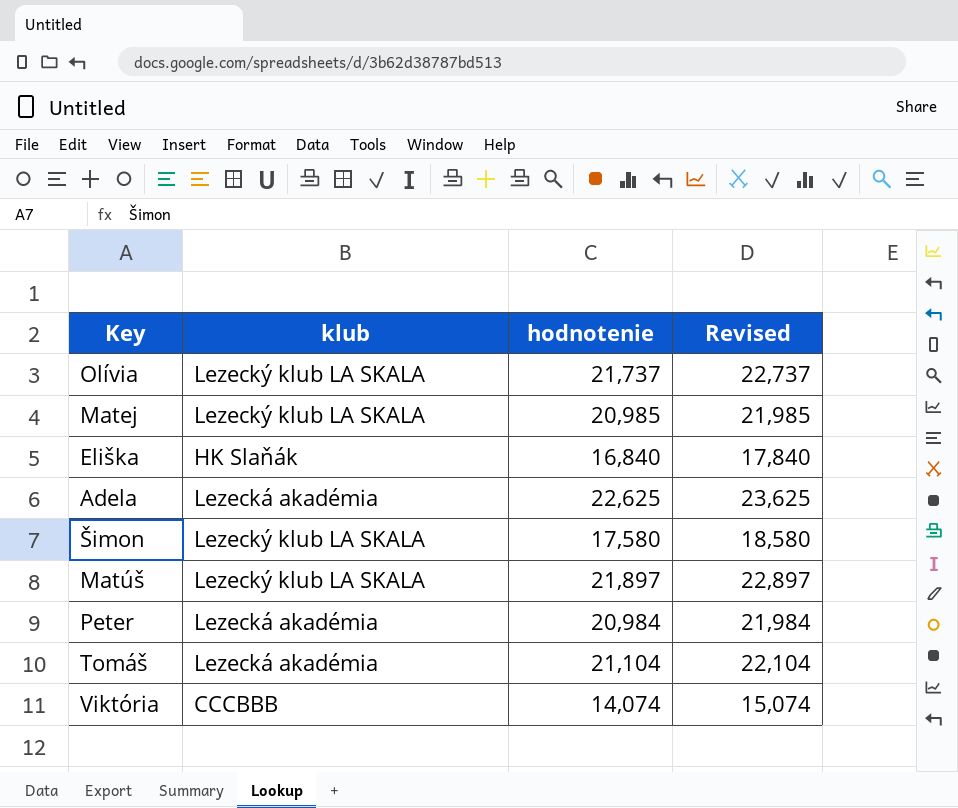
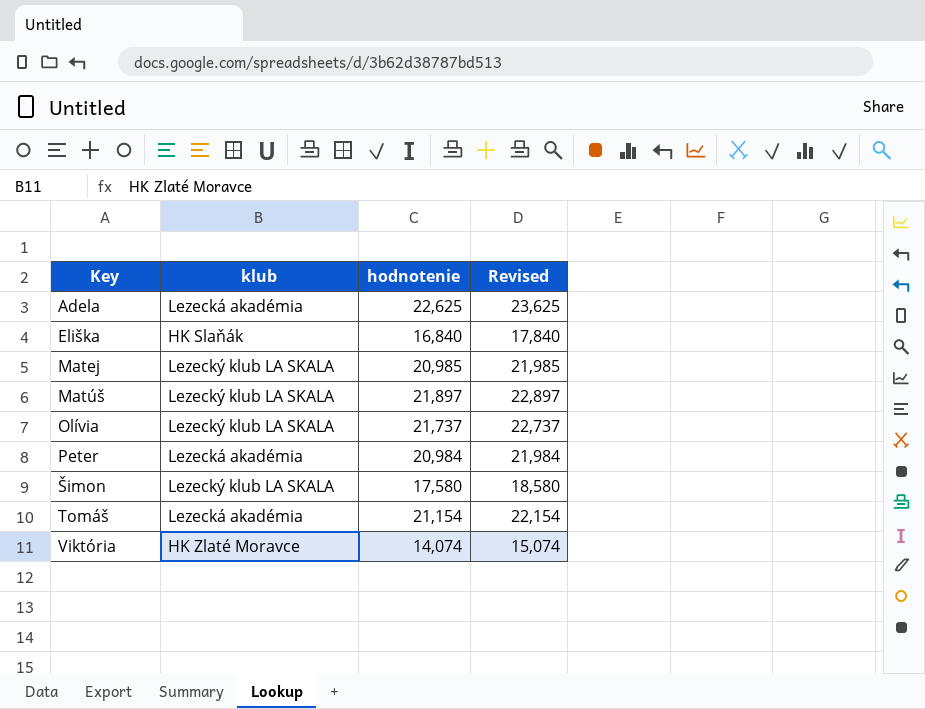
row order: none -> Key ascending
Tomáš | hodnotenie: 21,104 -> 21,154
Tomáš | Revised: 22,104 -> 22,154
Viktória | klub: CCCBBB -> HK Zlaté Moravce

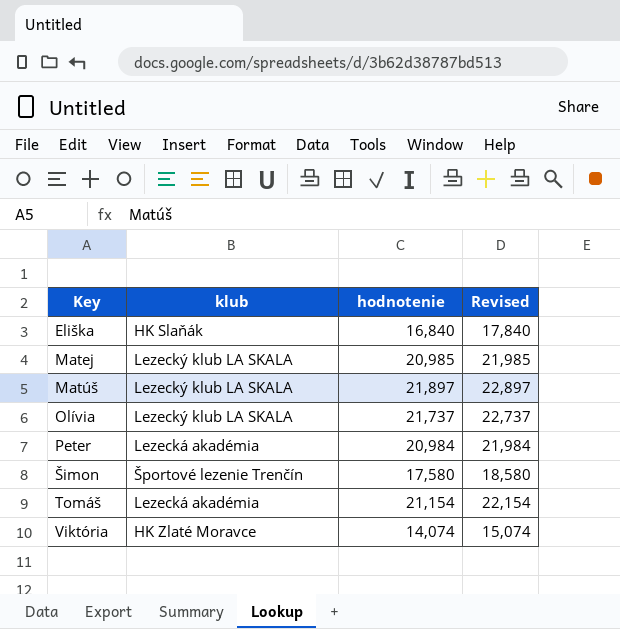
row Adela: Lezecká akadémia | 22,625 | 23,625 -> none
Šimon | klub: Lezecký klub LA SKALA -> Športové lezenie Trenčín

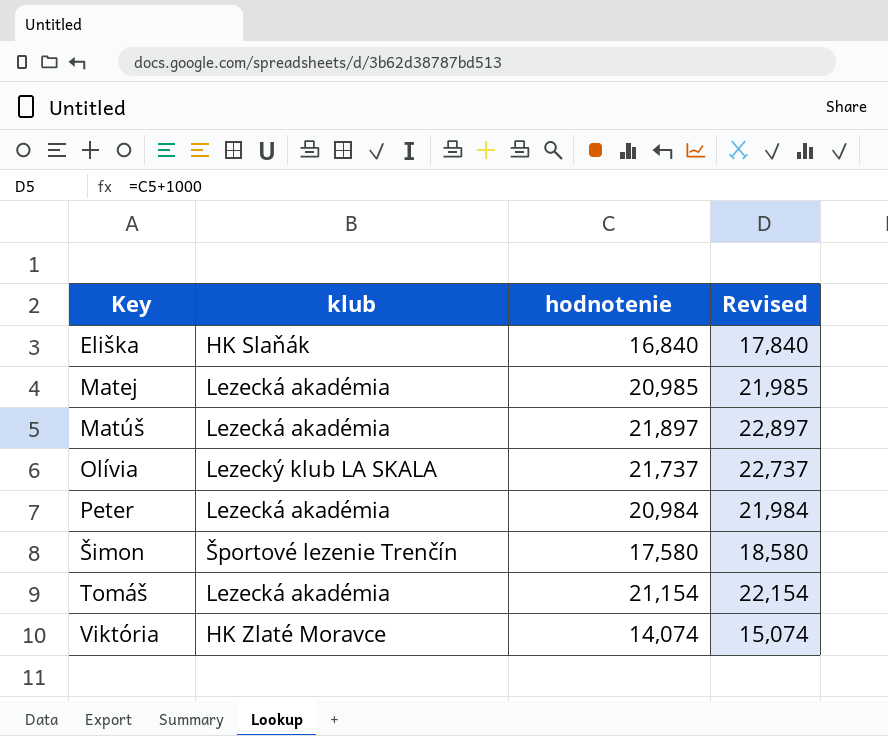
Matej | klub: Lezecký klub LA SKALA -> Lezecká akadémia
Matúš | klub: Lezecký klub LA SKALA -> Lezecká akadémia

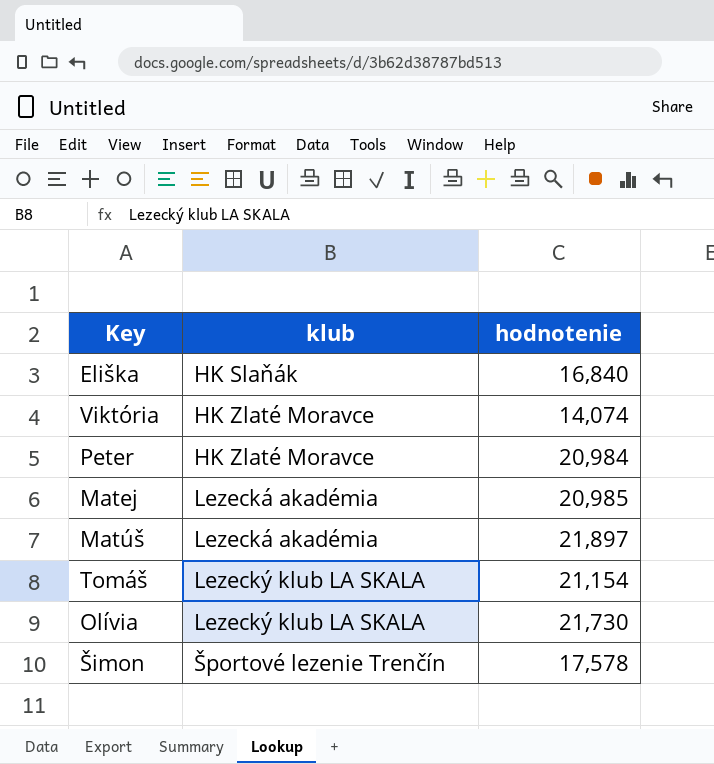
row order: Key ascending -> klub ascending
column Revised | formula: [hodnotenie] + 1000 -> none
Peter | klub: Lezecká akadémia -> HK Zlaté Moravce
Tomáš | klub: Lezecká akadémia -> Lezecký klub LA SKALA
Olívia | hodnotenie: 21,737 -> 21,730
Šimon | hodnotenie: 17,580 -> 17,578

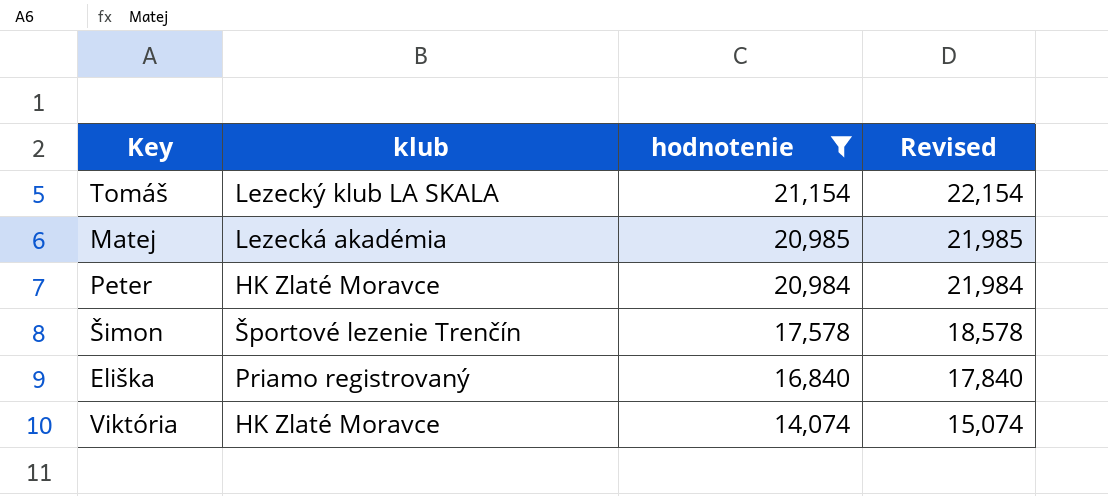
filter: none -> hodnotenie <= 21,154
row order: klub ascending -> hodnotenie descending
column Revised | formula: none -> [hodnotenie] + 1000
Eliška | klub: HK Slaňák -> Priamo registrovaný

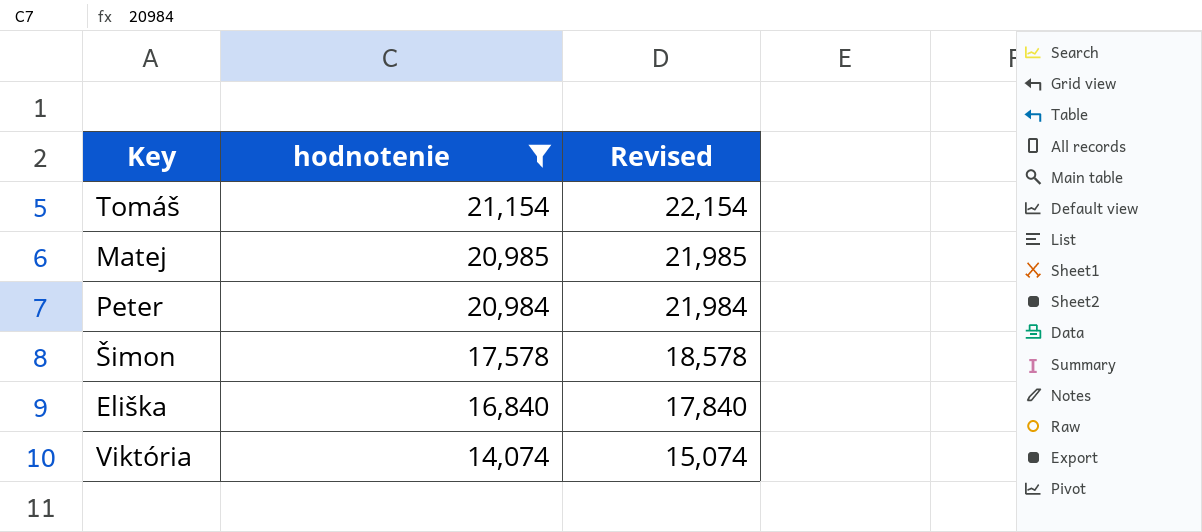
column klub | position: 2 -> none

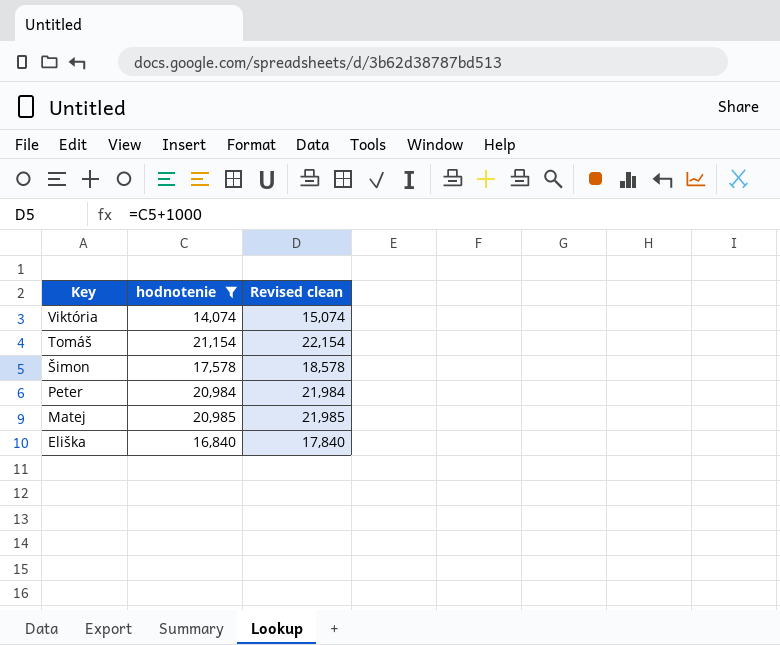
row order: hodnotenie descending -> Key descending
column name: Revised -> Revised clean

